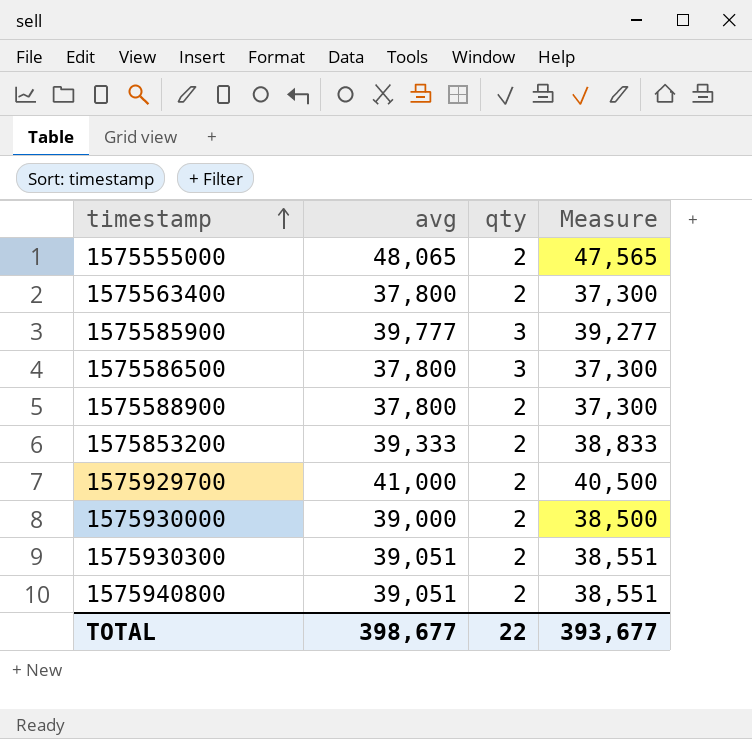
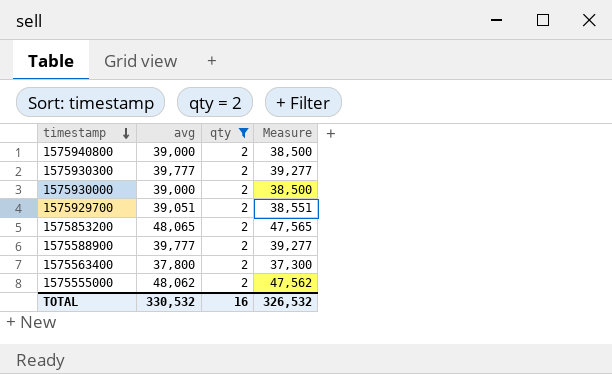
filter: none -> qty = 2
row order: timestamp ascending -> timestamp descending
1575940800 | avg: 39,051 -> 39,000
1575940800 | Measure: 38,551 -> 38,500
1575930300 | avg: 39,051 -> 39,777
1575930300 | Measure: 38,551 -> 39,277
1575929700 | avg: 41,000 -> 39,051
1575929700 | Measure: 40,500 -> 38,551
1575853200 | avg: 39,333 -> 48,065
1575853200 | Measure: 38,833 -> 47,565
1575588900 | avg: 37,800 -> 39,777
1575588900 | Measure: 37,300 -> 39,277
1575555000 | avg: 48,065 -> 48,062
1575555000 | Measure: 47,565 -> 47,562
TOTAL | avg: 398,677 -> 330,532
TOTAL | qty: 22 -> 16
TOTAL | Measure: 393,677 -> 326,532

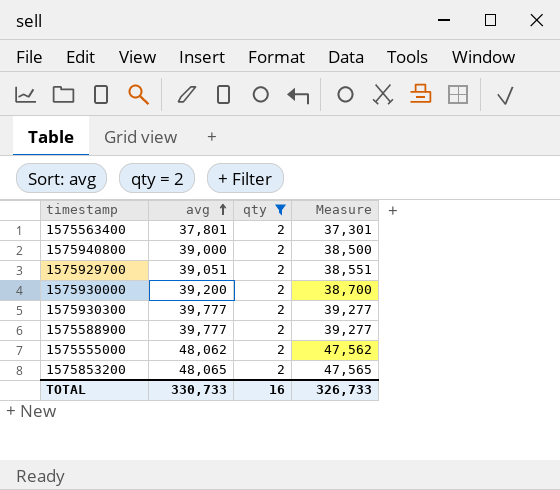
row order: timestamp descending -> avg ascending
1575563400 | avg: 37,800 -> 37,801
1575563400 | Measure: 37,300 -> 37,301
1575930000 | avg: 39,000 -> 39,200
1575930000 | Measure: 38,500 -> 38,700
TOTAL | avg: 330,532 -> 330,733
TOTAL | Measure: 326,532 -> 326,733

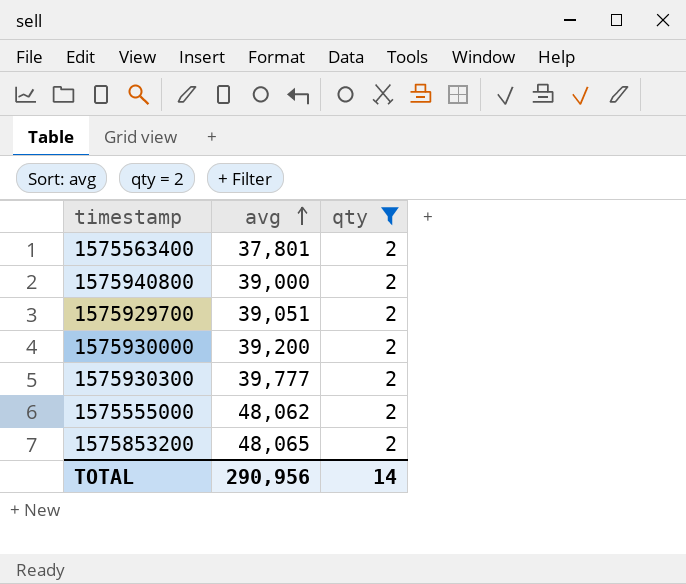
column Measure | formula: [avg] - 500 -> none
row 1575588900: 39,777 | 2 | 39,277 -> none
TOTAL | avg: 330,733 -> 290,956
TOTAL | qty: 16 -> 14

